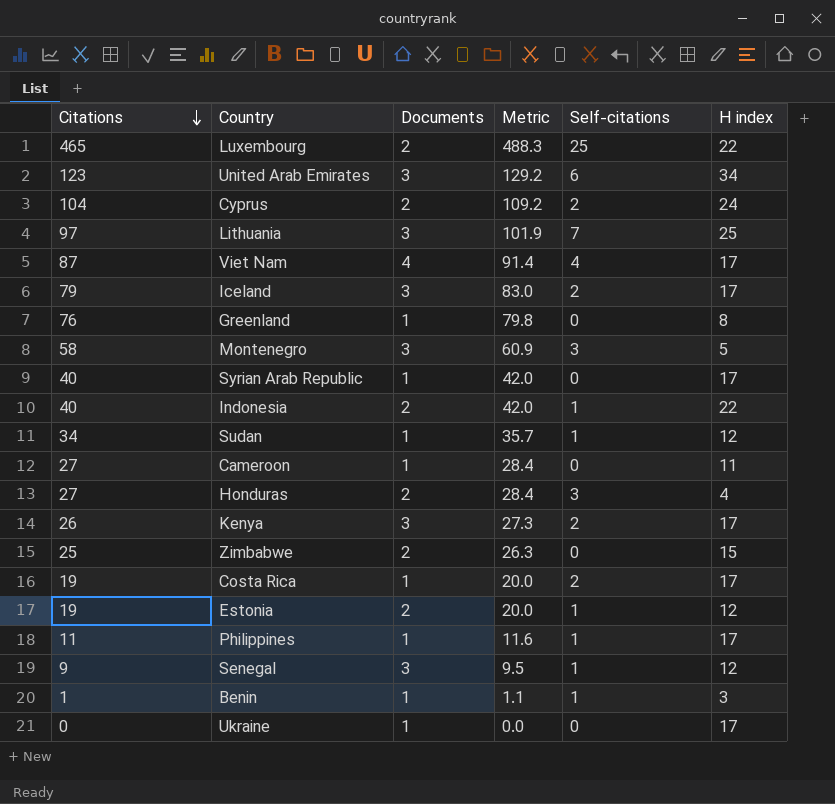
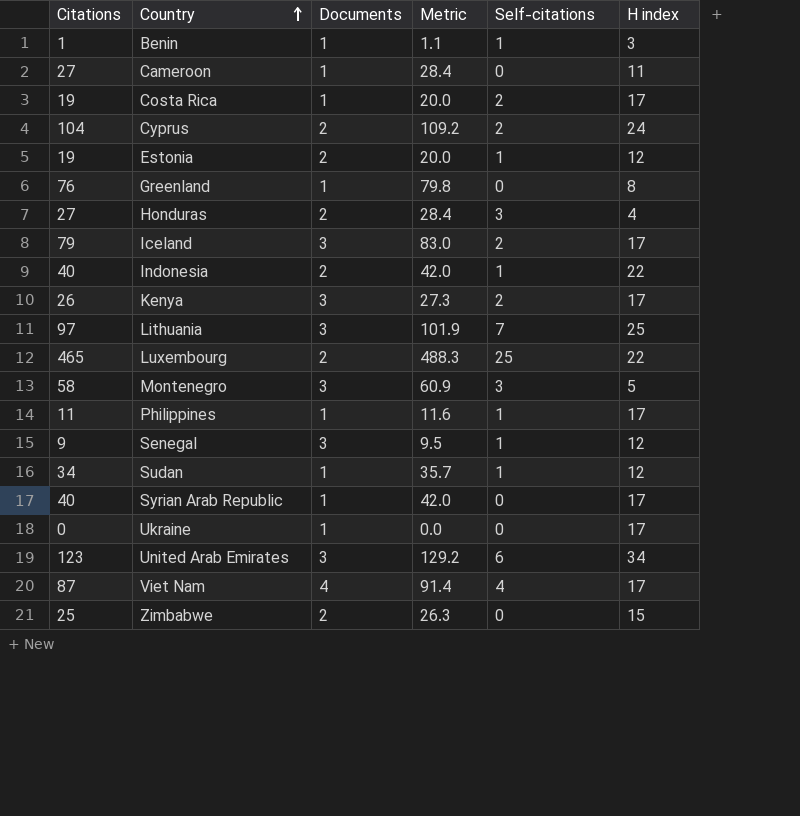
row order: Citations descending -> Country ascending

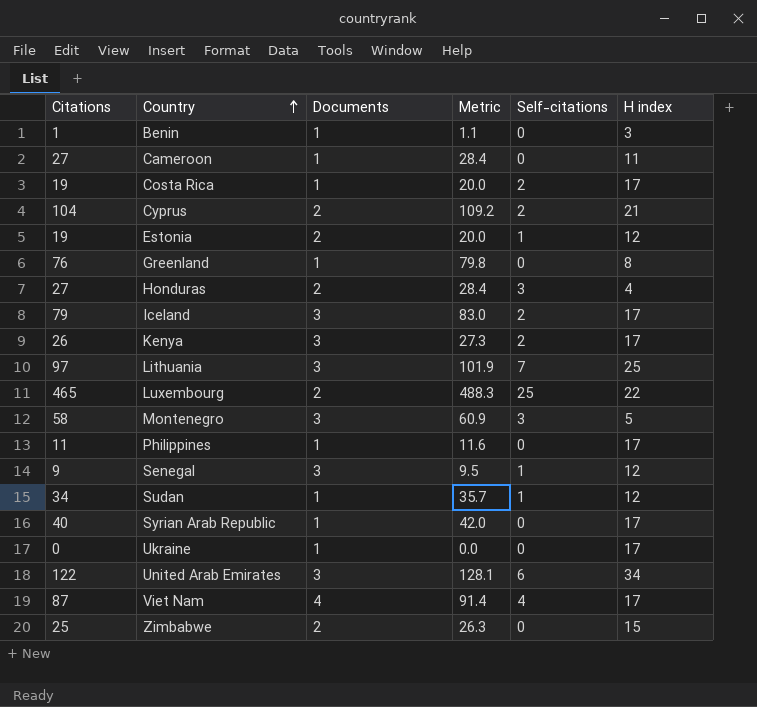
row Indonesia: 40 | 2 | 42.0 | 1 | 22 -> none
Benin | Self-citations: 1 -> 0
Cyprus | H index: 24 -> 21
Philippines | Self-citations: 1 -> 0
United Arab Emirates | Citations: 123 -> 122
United Arab Emirates | Metric: 129.2 -> 128.1

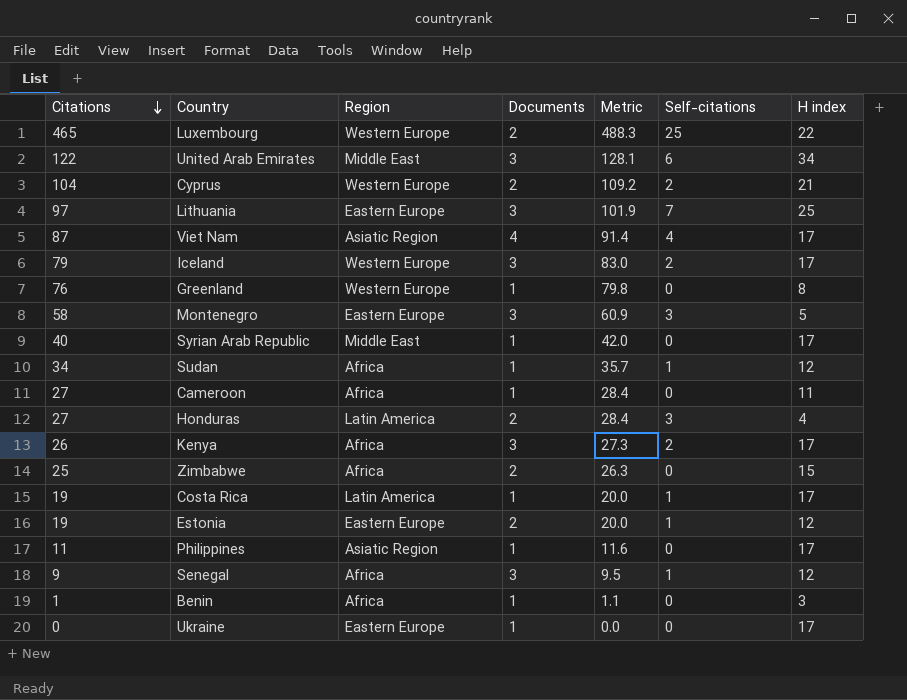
row order: Country ascending -> Citations descending
column Region | position: none -> 3
Costa Rica | Self-citations: 2 -> 1

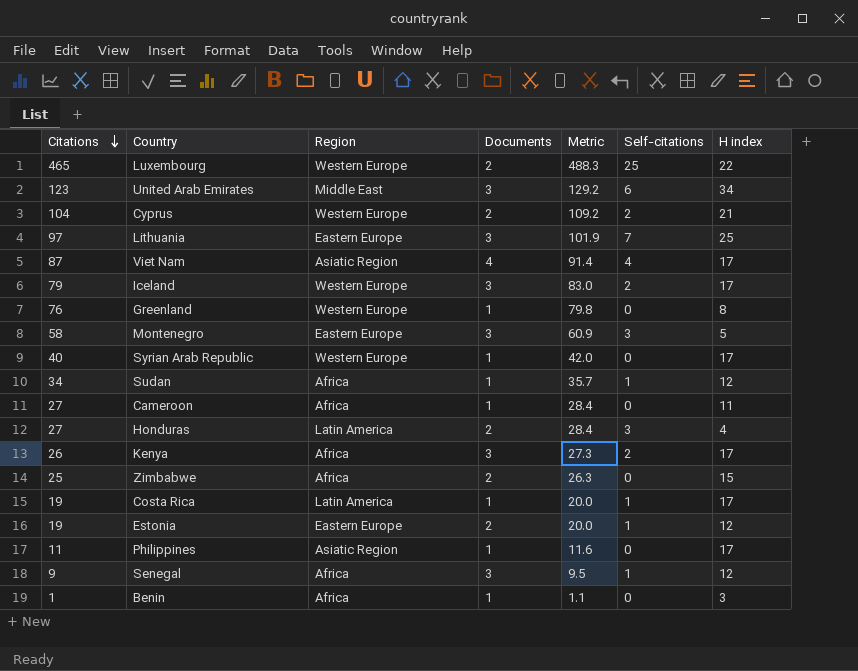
row Ukraine: 0 | Eastern Europe | 1 | 0.0 | 0 | 17 -> none
United Arab Emirates | Citations: 122 -> 123
United Arab Emirates | Metric: 128.1 -> 129.2
Syrian Arab Republic | Region: Middle East -> Western Europe

